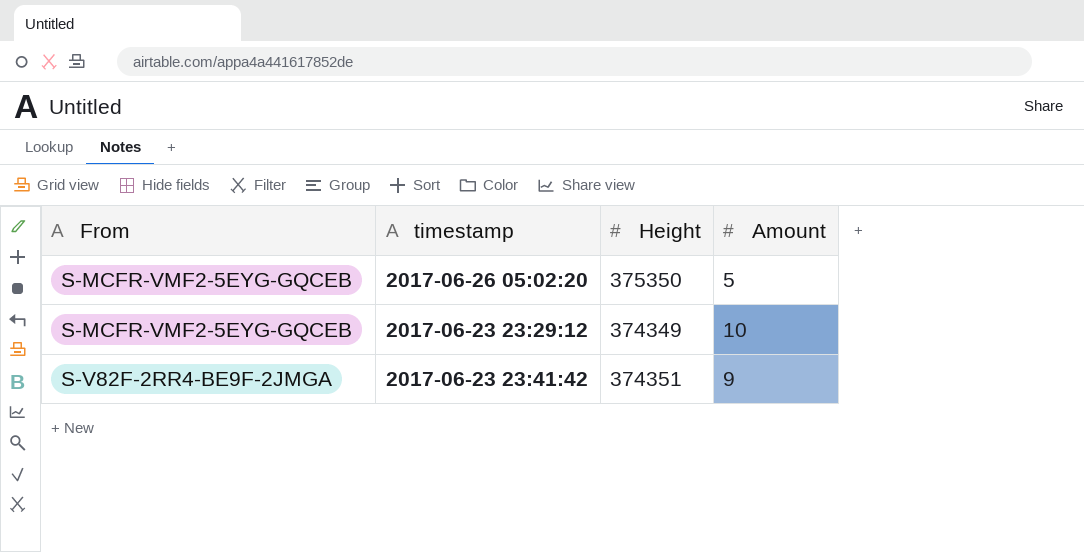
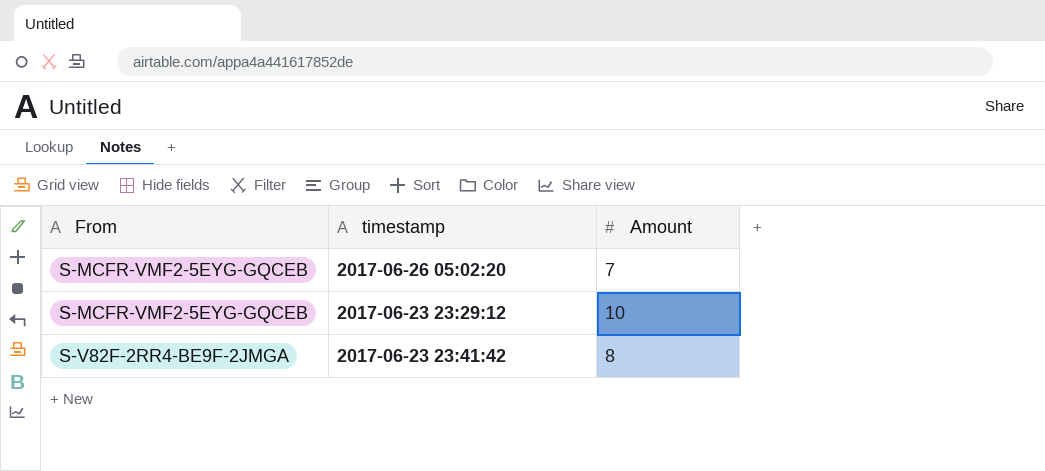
column Height | position: 3 -> none
2017-06-26 05:02:20 | Amount: 5 -> 7
2017-06-23 23:41:42 | Amount: 9 -> 8

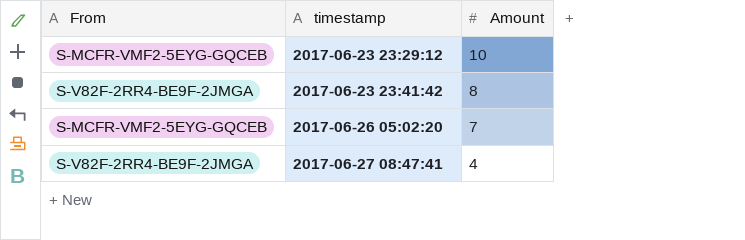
row order: From ascending -> timestamp ascending
row 2017-06-27 08:47:41: none -> S-V82F-2RR4-BE9F-2JMGA | 4

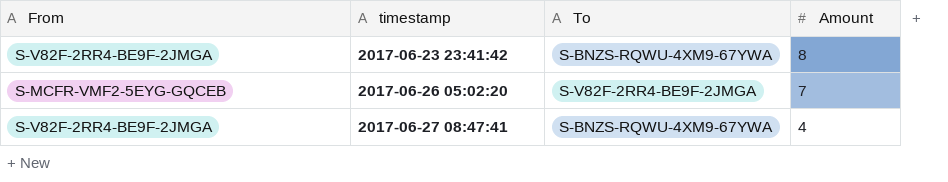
column To | position: none -> 3
row 2017-06-23 23:29:12: S-MCFR-VMF2-5EYG-GQCEB | 10 -> none

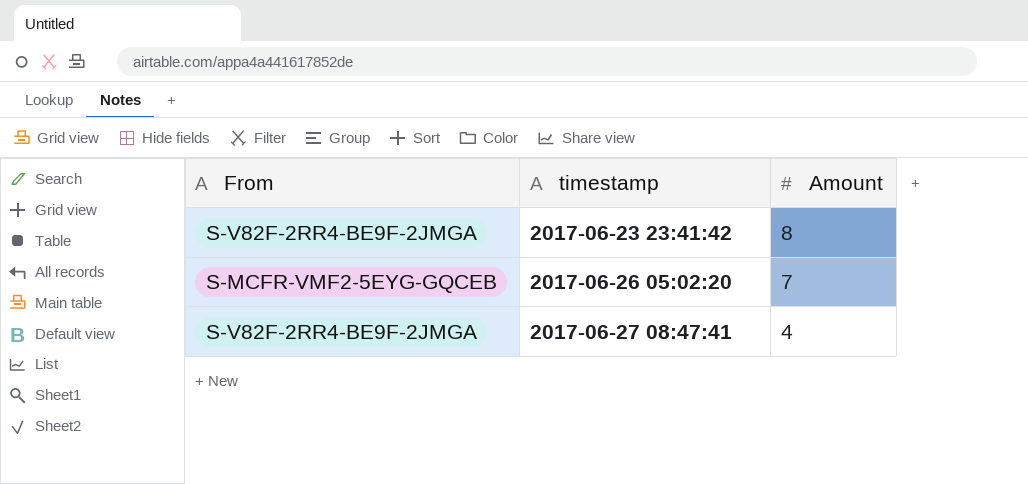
column To | position: 3 -> none

